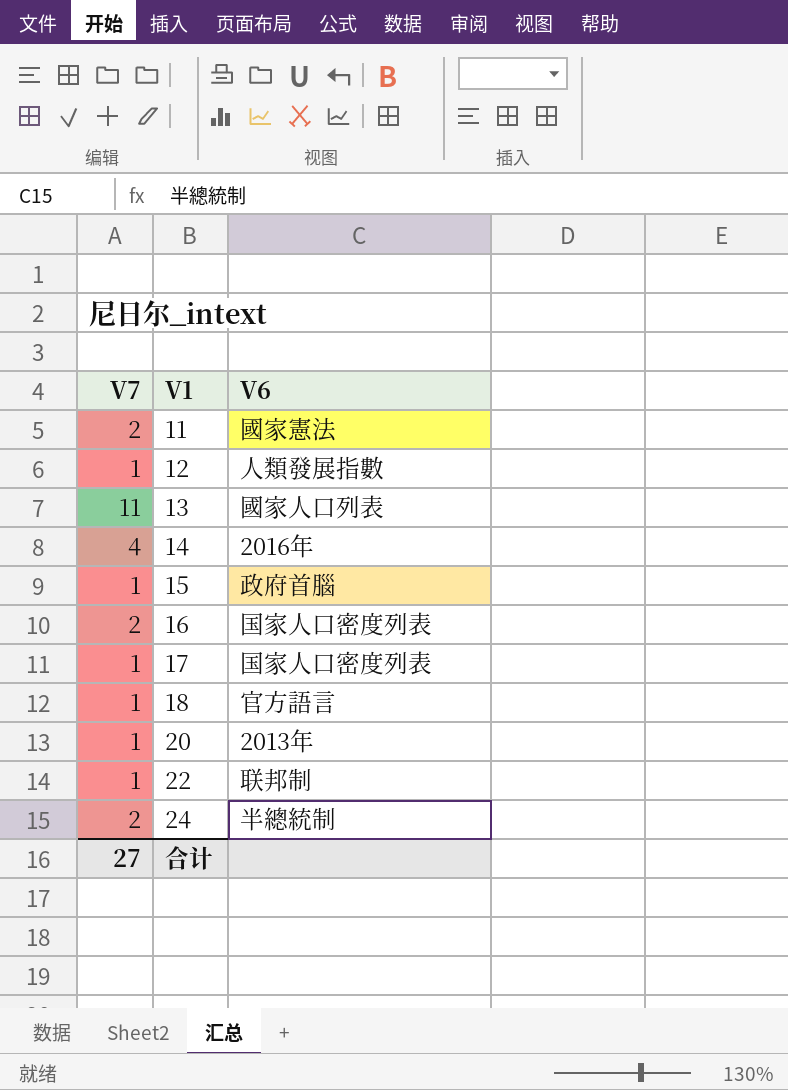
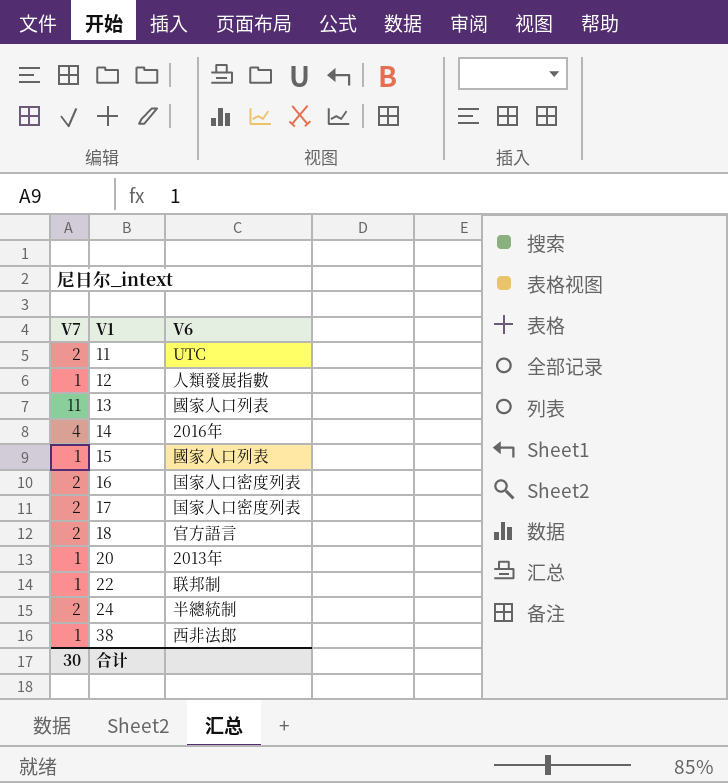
11 | V6: 國家憲法 -> UTC
15 | V6: 政府首腦 -> 國家人口列表
17 | V7: 1 -> 2
18 | V7: 1 -> 2
row 38: none -> 1 | 西非法郎
合计 | V7: 27 -> 30

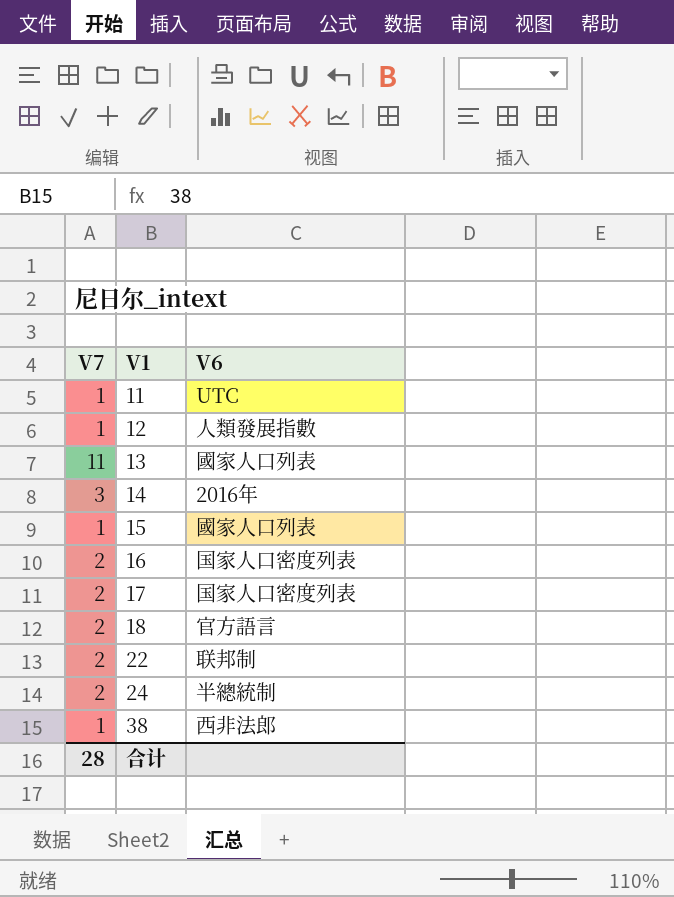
row 20: 1 | 2013年 -> none
11 | V7: 2 -> 1
14 | V7: 4 -> 3
22 | V7: 1 -> 2
合计 | V7: 30 -> 28

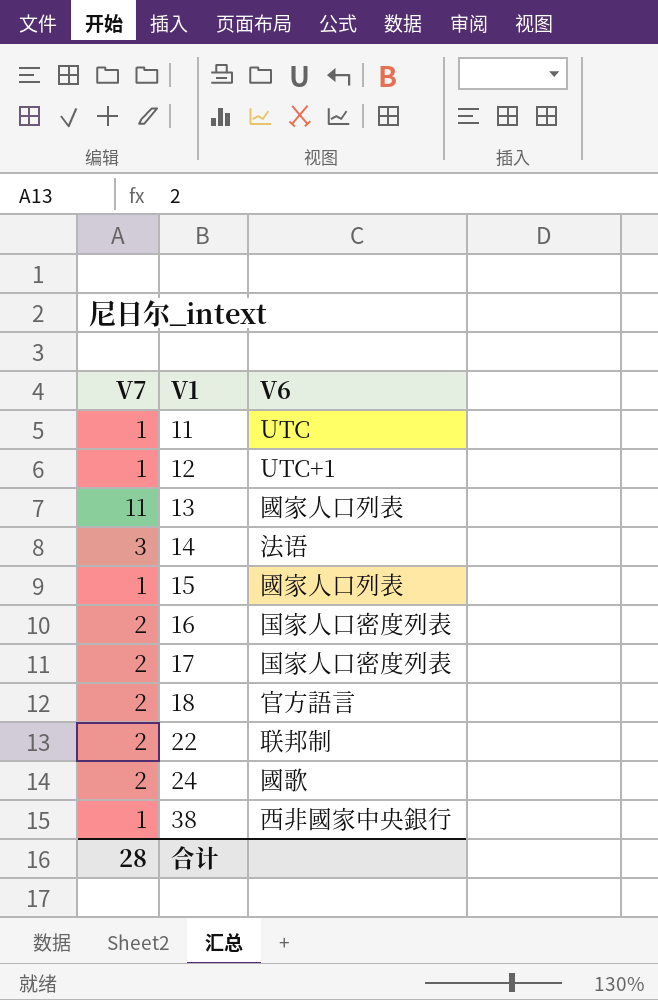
12 | V6: 人類發展指數 -> UTC+1
14 | V6: 2016年 -> 法语
24 | V6: 半總統制 -> 國歌
38 | V6: 西非法郎 -> 西非國家中央銀行

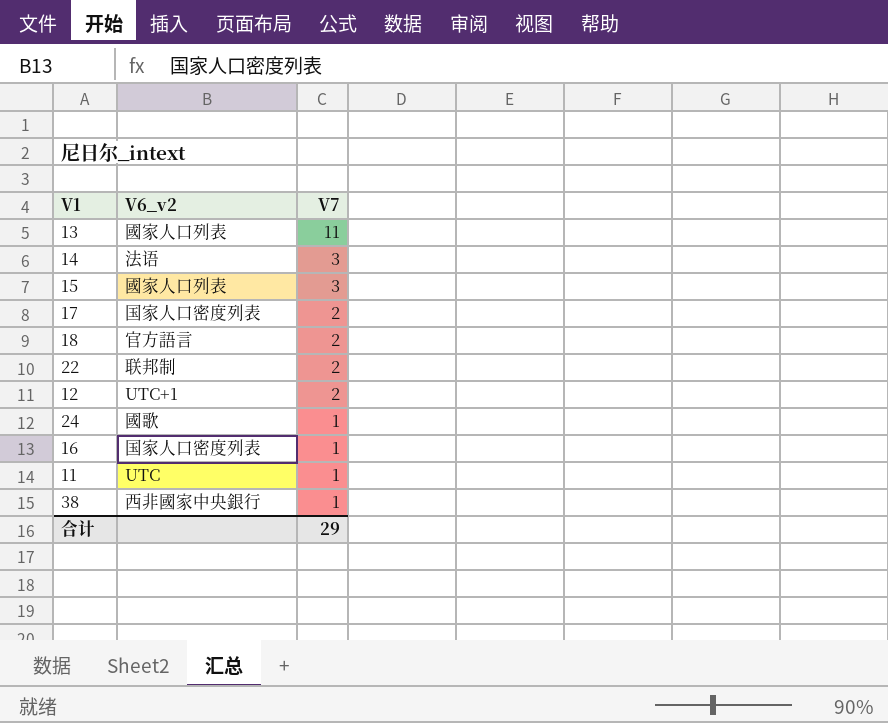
row order: V1 ascending -> V7 descending
column name: V6 -> V6_v2
column V7 | position: 1 -> 3
15 | V7: 1 -> 3
12 | V7: 1 -> 2
24 | V7: 2 -> 1
16 | V7: 2 -> 1
合计 | V7: 28 -> 29

